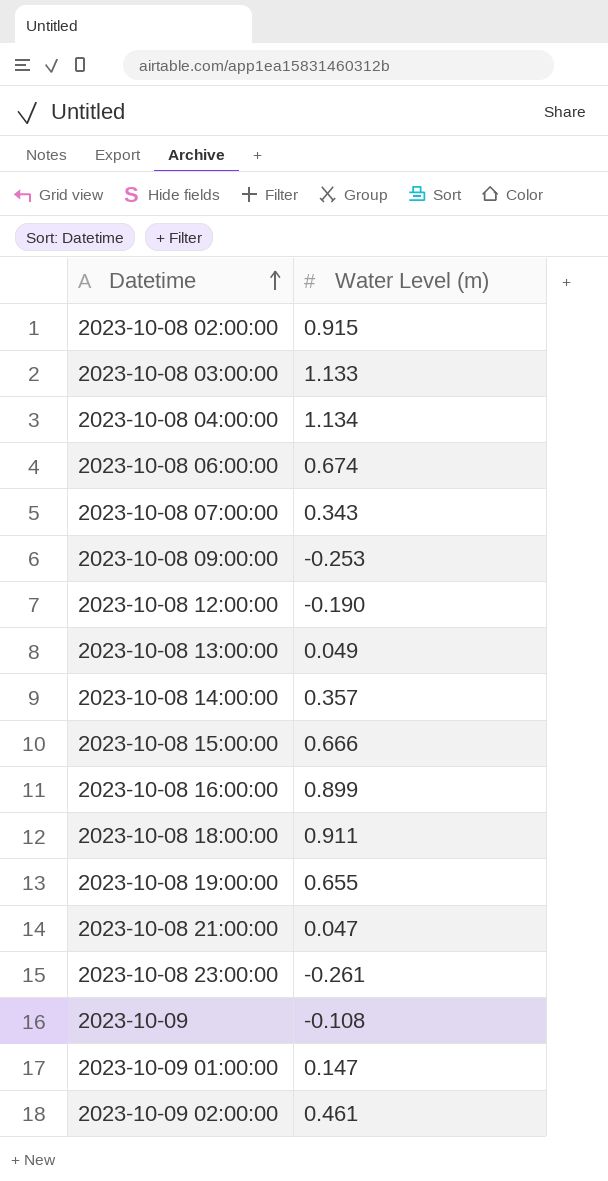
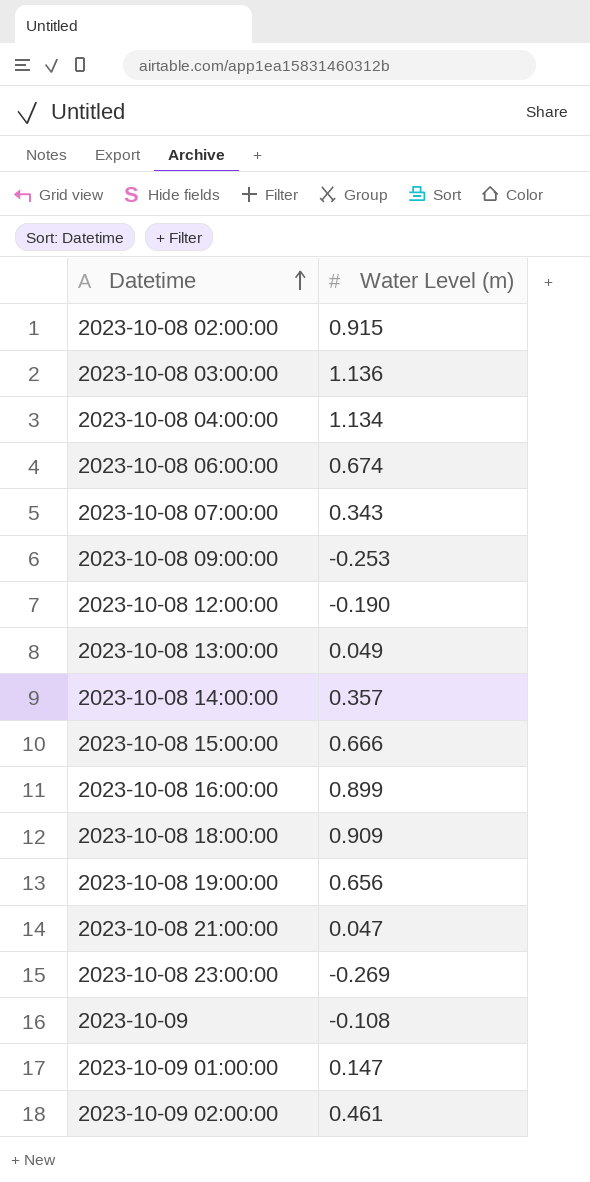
2023-10-08 03:00:00 | Water Level (m): 1.133 -> 1.136
2023-10-08 18:00:00 | Water Level (m): 0.911 -> 0.909
2023-10-08 19:00:00 | Water Level (m): 0.655 -> 0.656
2023-10-08 23:00:00 | Water Level (m): -0.261 -> -0.269

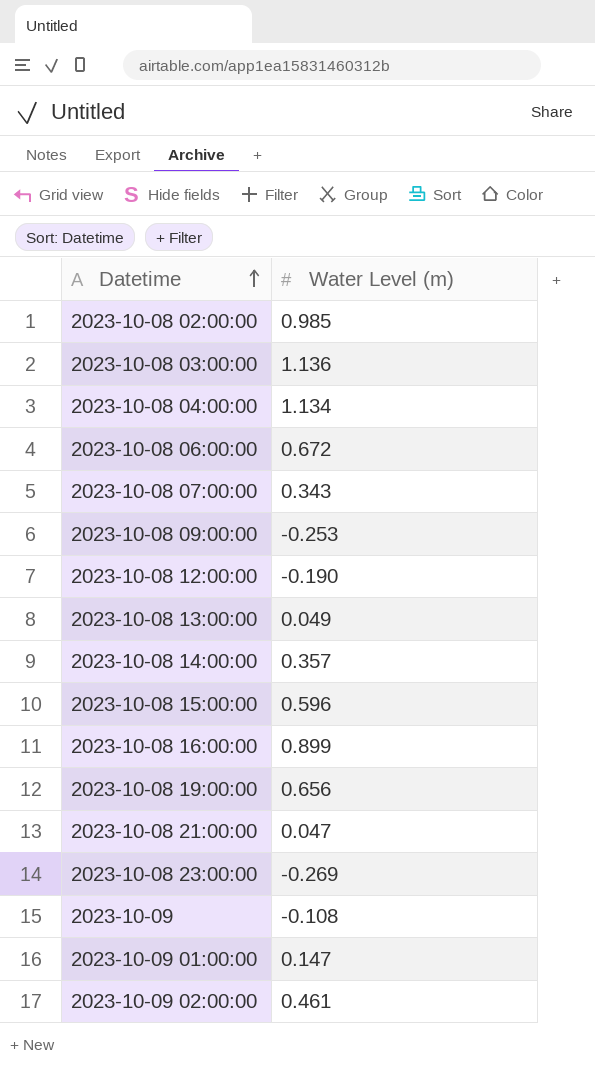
row 2023-10-08 18:00:00: 0.909 -> none
2023-10-08 02:00:00 | Water Level (m): 0.915 -> 0.985
2023-10-08 06:00:00 | Water Level (m): 0.674 -> 0.672
2023-10-08 15:00:00 | Water Level (m): 0.666 -> 0.596

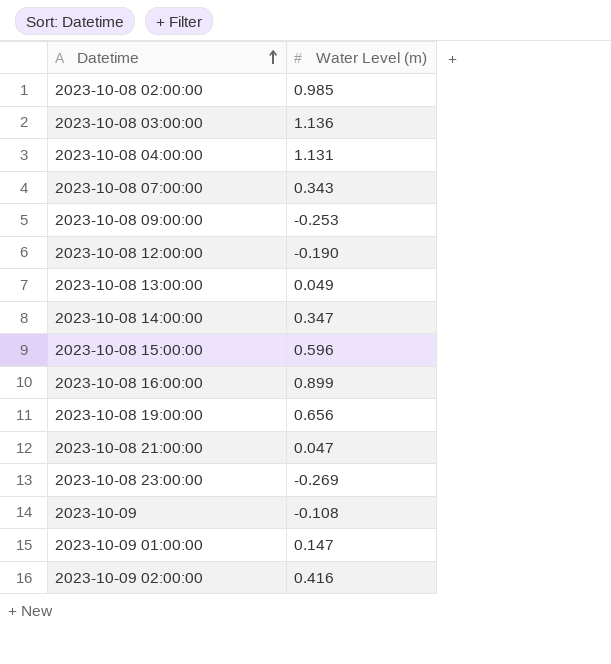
row 2023-10-08 06:00:00: 0.672 -> none
2023-10-08 04:00:00 | Water Level (m): 1.134 -> 1.131
2023-10-08 14:00:00 | Water Level (m): 0.357 -> 0.347
2023-10-09 02:00:00 | Water Level (m): 0.461 -> 0.416

